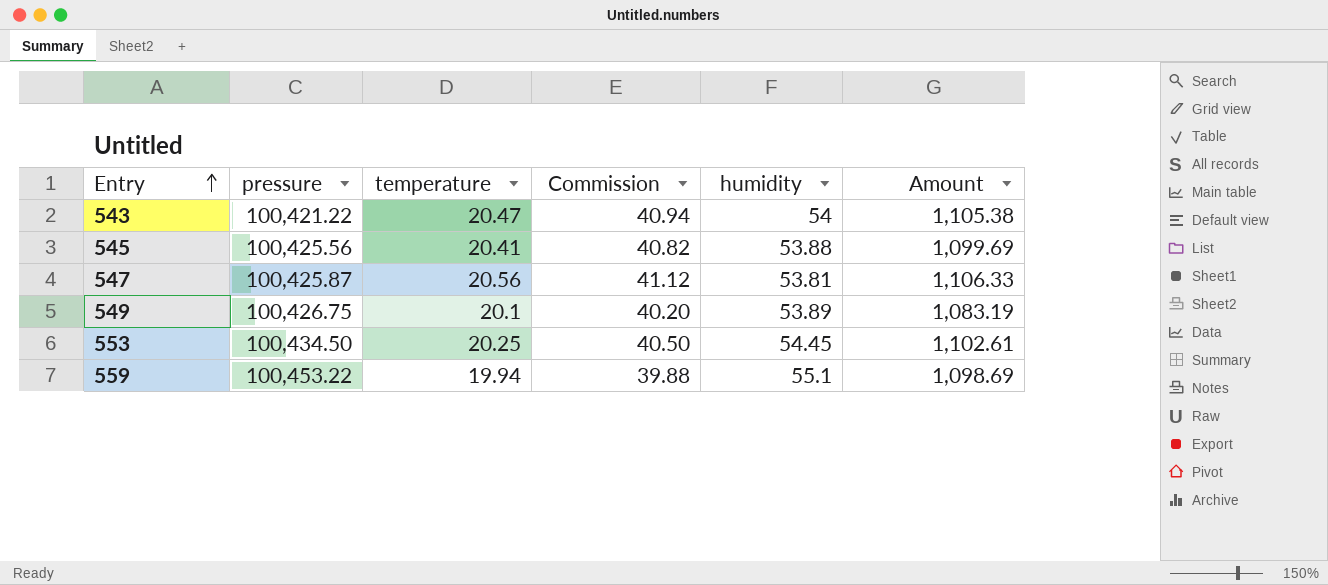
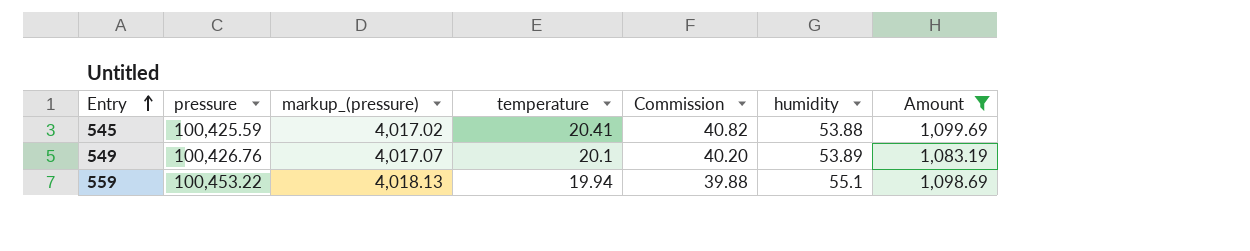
filter: none -> Amount <= 1,099.69
column markup_(pressure) | formula: none -> [pressure] * 0.04
545 | pressure: 100,425.56 -> 100,425.59
549 | pressure: 100,426.75 -> 100,426.76

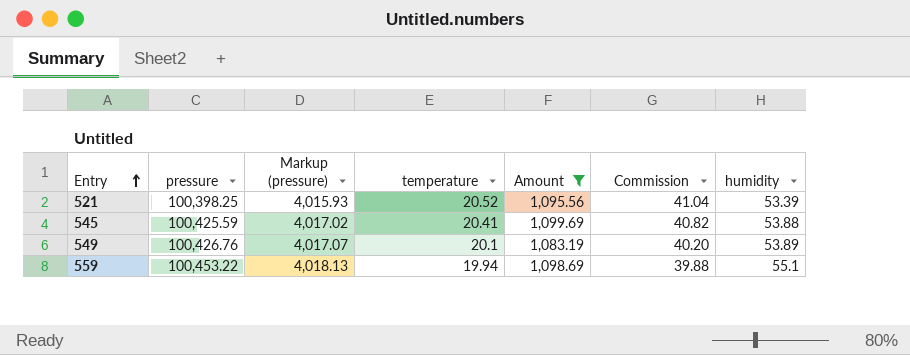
column name: markup_(pressure) -> Markup (pressure)
column Amount | position: 7 -> 5
row 521: none -> 100,398.25 | 4,015.93 | 20.52 | 1,095.56 | 41.04 | 53.39

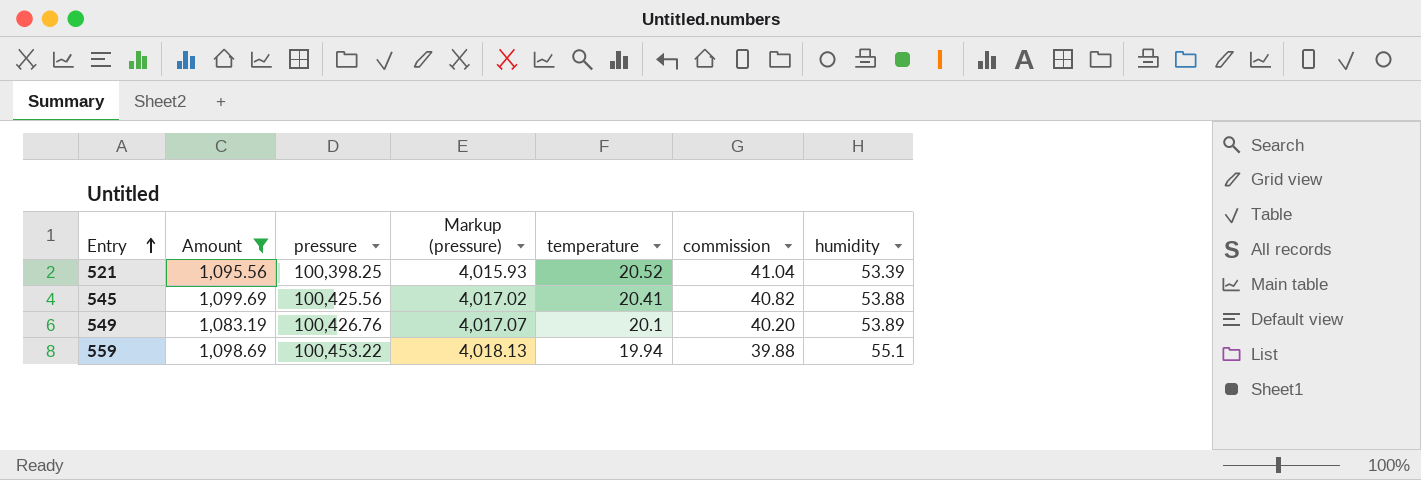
column Amount | position: 5 -> 2
column name: Commission -> commission
545 | pressure: 100,425.59 -> 100,425.56

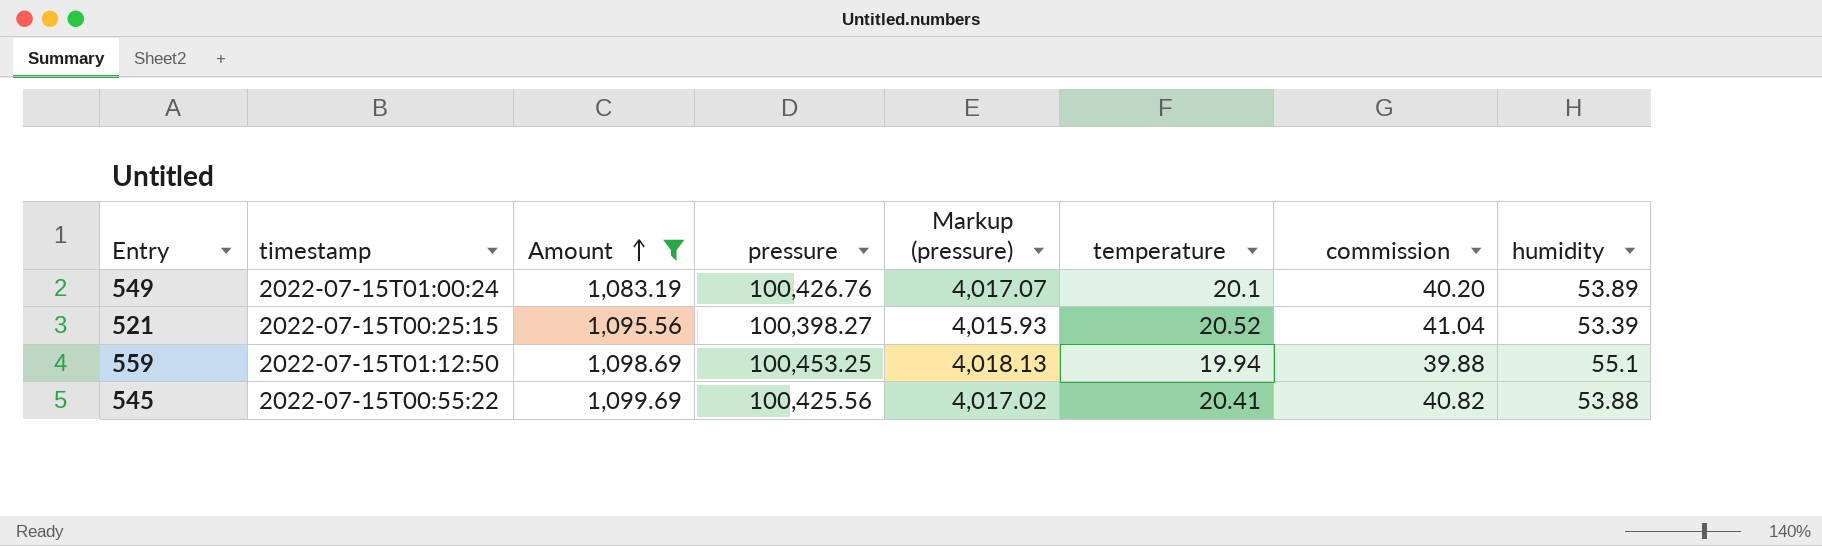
row order: Entry ascending -> Amount ascending
column timestamp | position: none -> 2
521 | pressure: 100,398.25 -> 100,398.27
559 | pressure: 100,453.22 -> 100,453.25

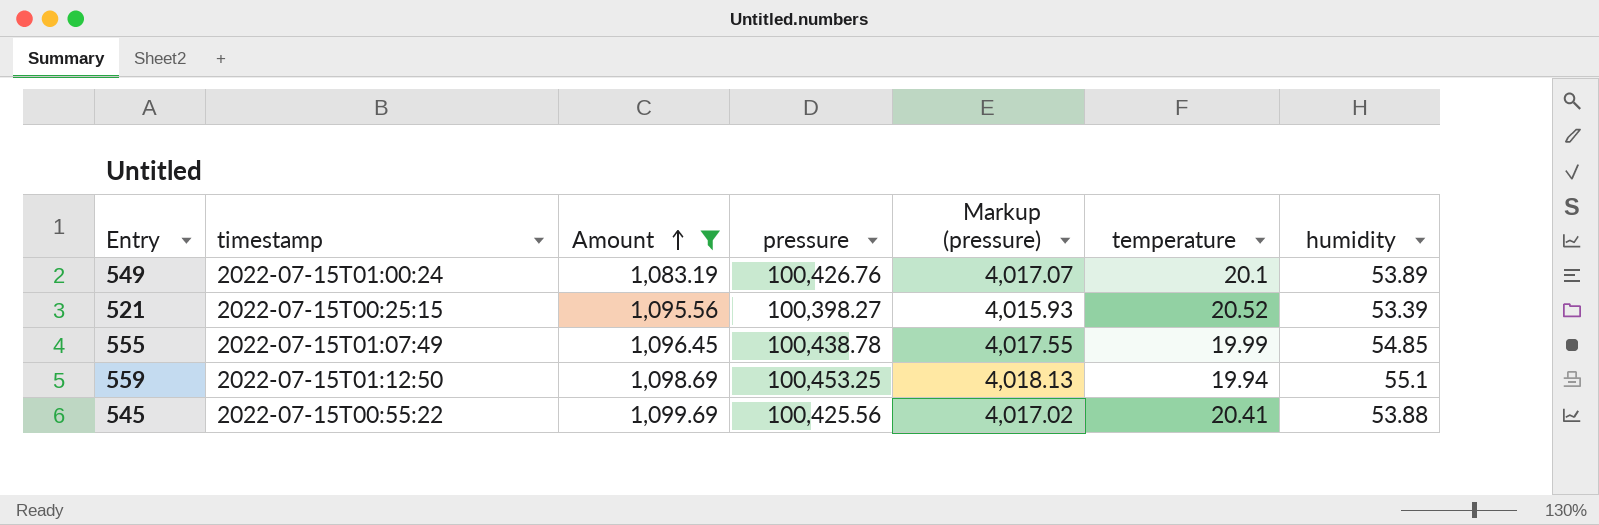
column commission | formula: [temperature] * 2 -> none
row 555: none -> 2022-07-15T01:07:49 | 1,096.45 | 100,438.78 | 4,017.55 | 19.99 | 54.85

